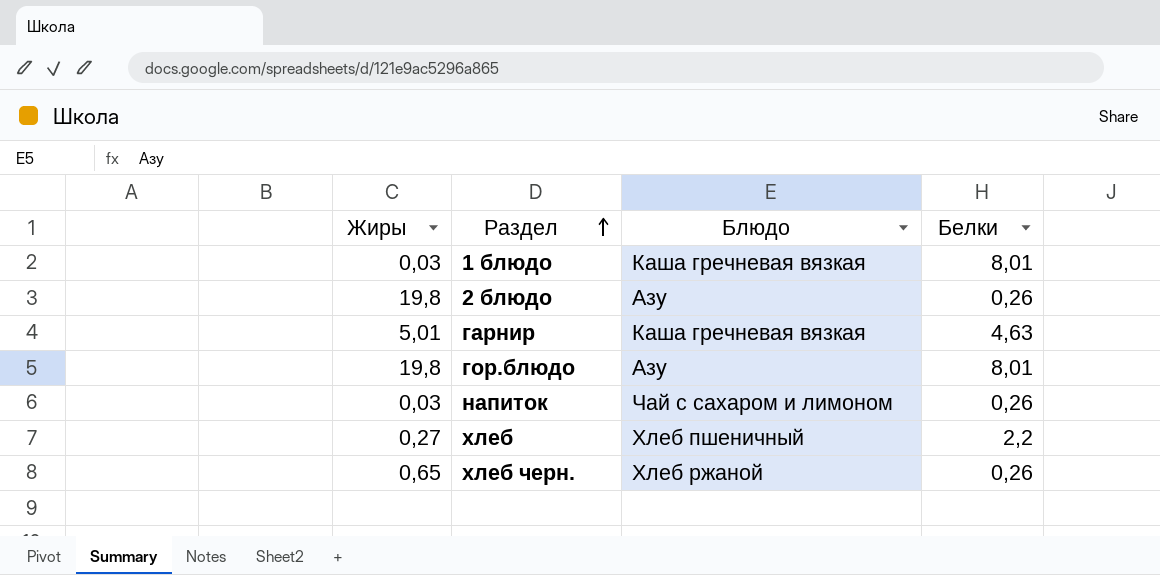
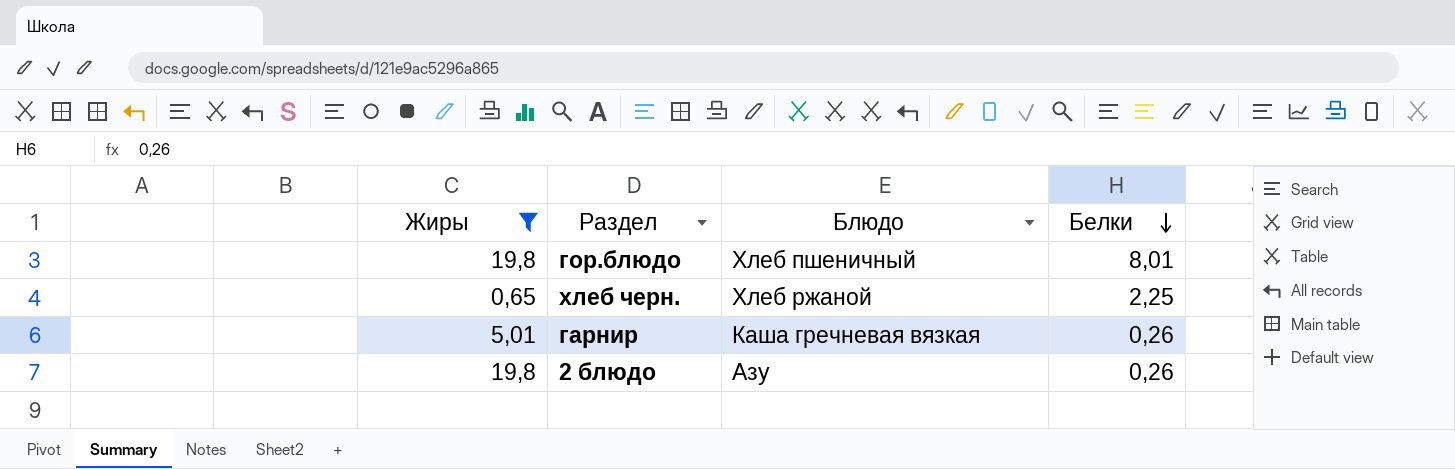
filter: none -> Жиры >= 0,65
row order: Раздел ascending -> Белки descending
гор.блюдо | Блюдо: Азу -> Хлеб пшеничный
хлеб черн. | Белки: 0,26 -> 2,25
гарнир | Белки: 4,63 -> 0,26

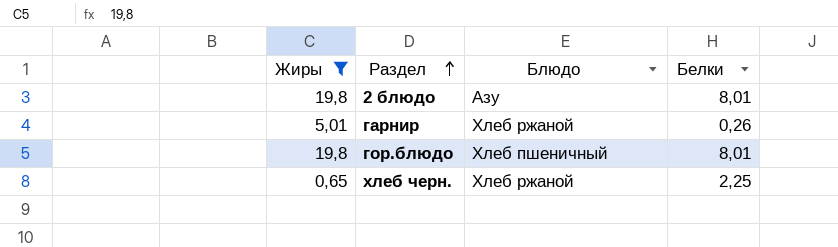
row order: Белки descending -> Раздел ascending
2 блюдо | Белки: 0,26 -> 8,01
гарнир | Блюдо: Каша гречневая вязкая -> Хлеб ржаной

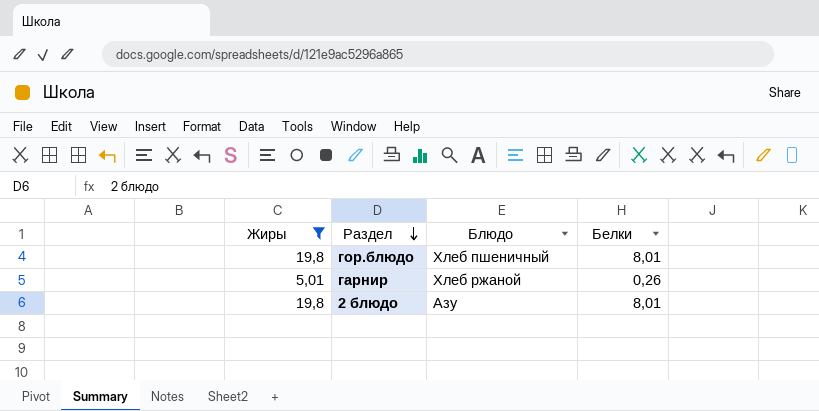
row order: Раздел ascending -> Раздел descending
row хлеб черн.: 0,65 | Хлеб ржаной | 2,25 -> none

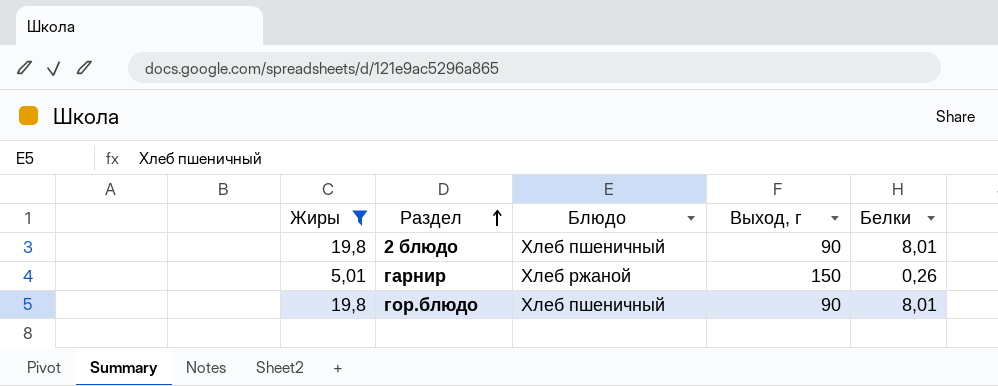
row order: Раздел descending -> Раздел ascending
column Выход, г | position: none -> 4
2 блюдо | Блюдо: Азу -> Хлеб пшеничный

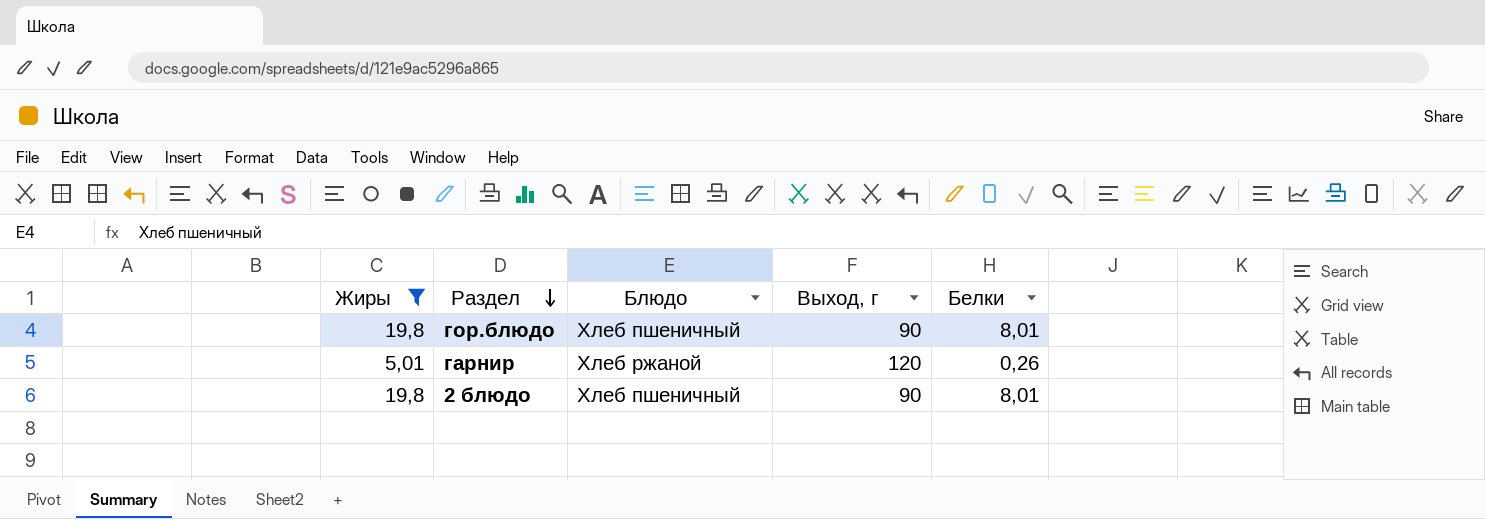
row order: Раздел ascending -> Раздел descending
гарнир | Выход, г: 150 -> 120

